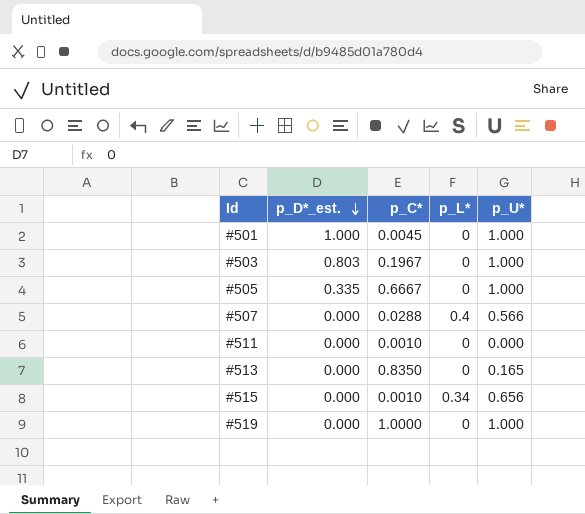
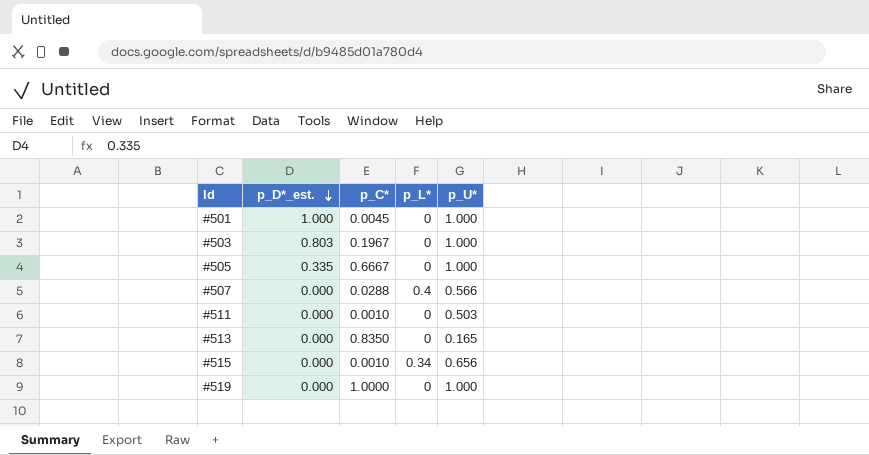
#511 | p_U*: 0.000 -> 0.503

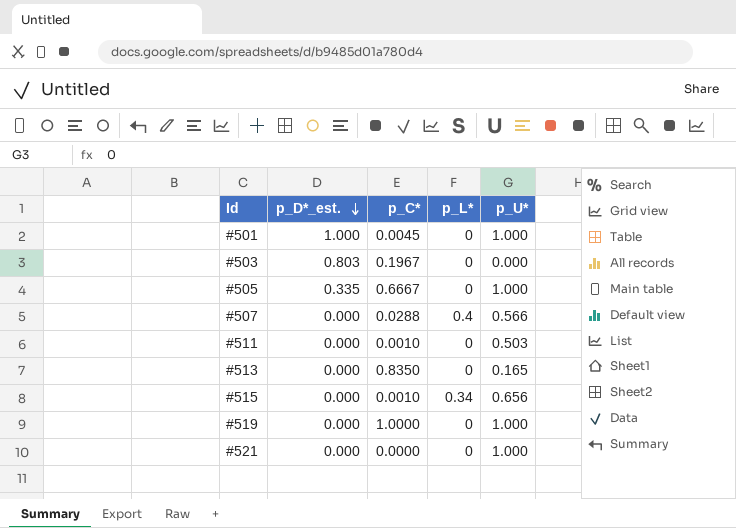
#503 | p_U*: 1.000 -> 0.000
row #521: none -> 0.000 | 0.0000 | 0 | 1.000

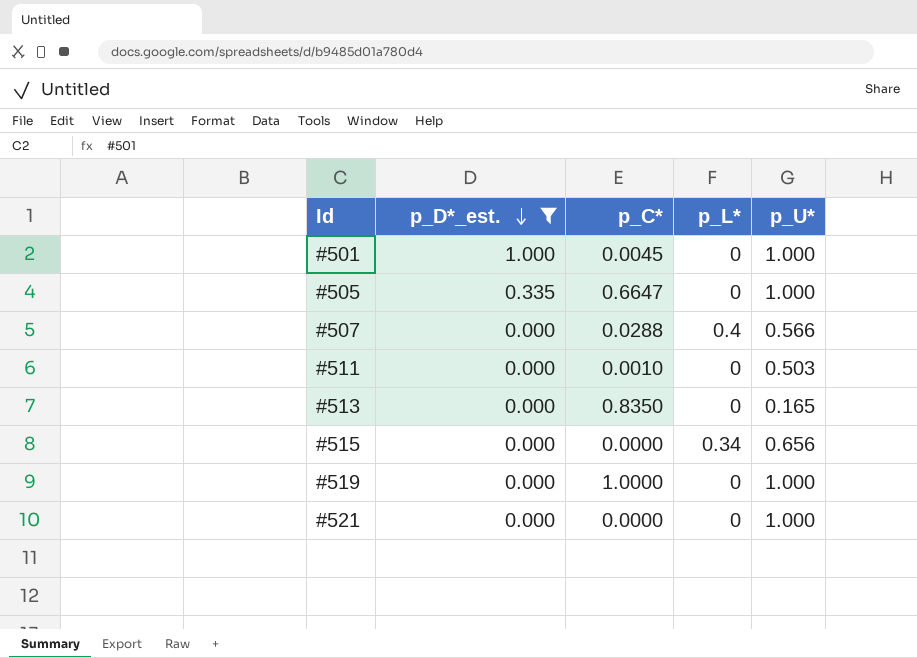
filter: none -> p_D*_est. != 0.803
#505 | p_C*: 0.6667 -> 0.6647
#515 | p_C*: 0.0010 -> 0.0000

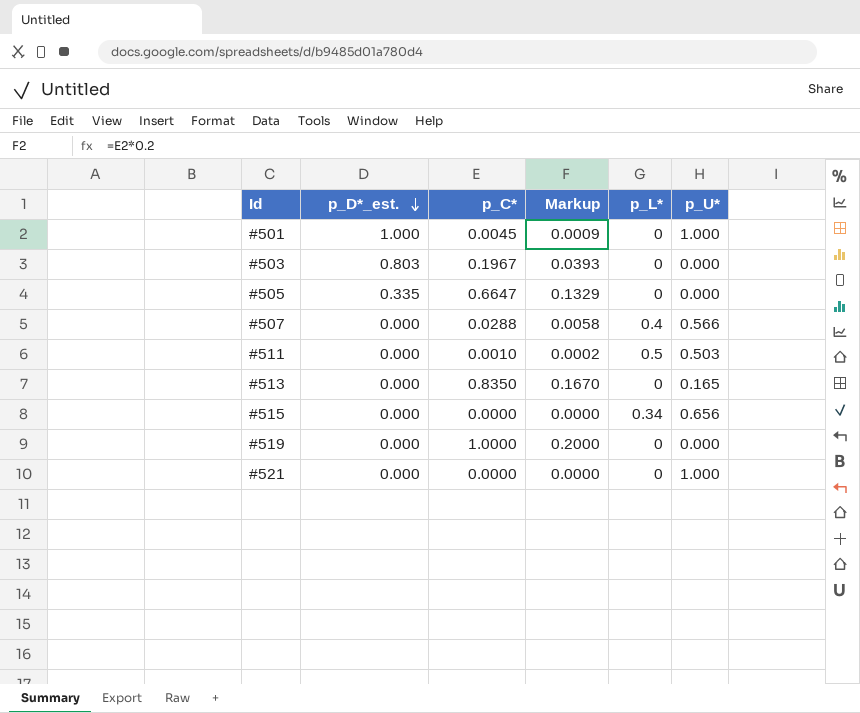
filter: p_D*_est. != 0.803 -> none
column Markup | formula: none -> [p_C*] * 0.2
#505 | p_U*: 1.000 -> 0.000
#511 | p_L*: 0 -> 0.5
#519 | p_U*: 1.000 -> 0.000

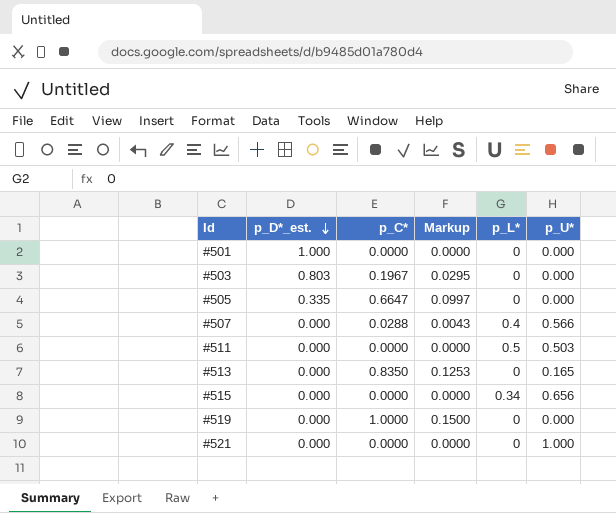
column Markup | formula: [p_C*] * 0.2 -> [p_C*] * 0.15
#501 | p_C*: 0.0045 -> 0.0000
#501 | p_U*: 1.000 -> 0.000
#511 | p_C*: 0.0010 -> 0.0000

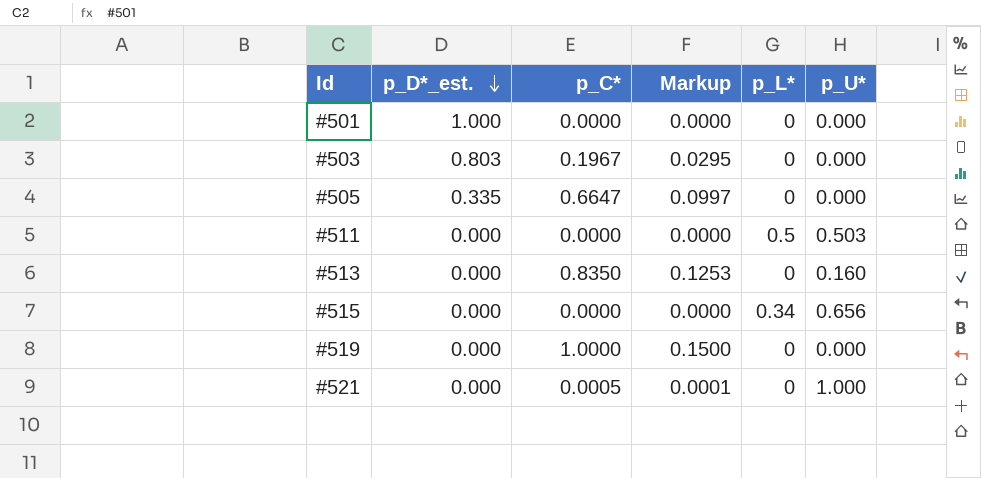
row #507: 0.000 | 0.0288 | 0.0043 | 0.4 | 0.566 -> none
#513 | p_U*: 0.165 -> 0.160
#521 | p_C*: 0.0000 -> 0.0005
#521 | Markup: 0.0000 -> 0.0001

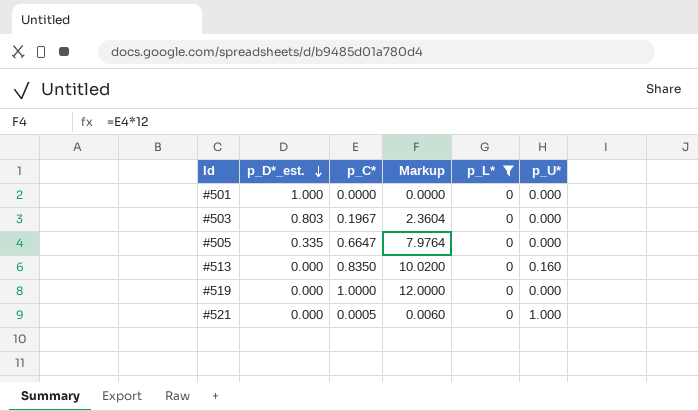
filter: none -> p_L* = 0
column Markup | formula: [p_C*] * 0.15 -> [p_C*] * 12

